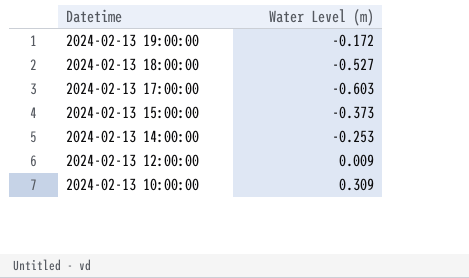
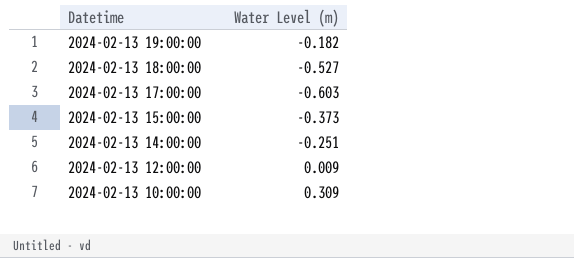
2024-02-13 19:00:00 | Water Level (m): -0.172 -> -0.182
2024-02-13 14:00:00 | Water Level (m): -0.253 -> -0.251

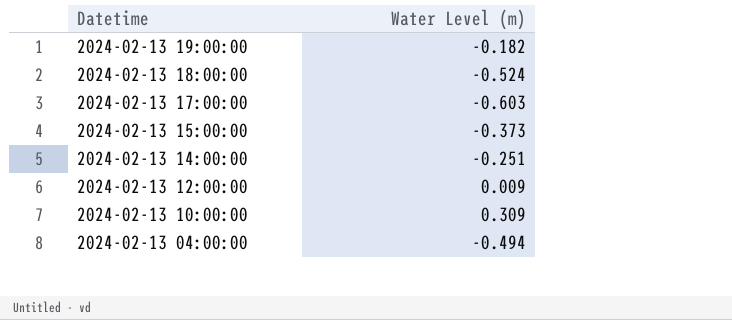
2024-02-13 18:00:00 | Water Level (m): -0.527 -> -0.524
row 2024-02-13 04:00:00: none -> -0.494

